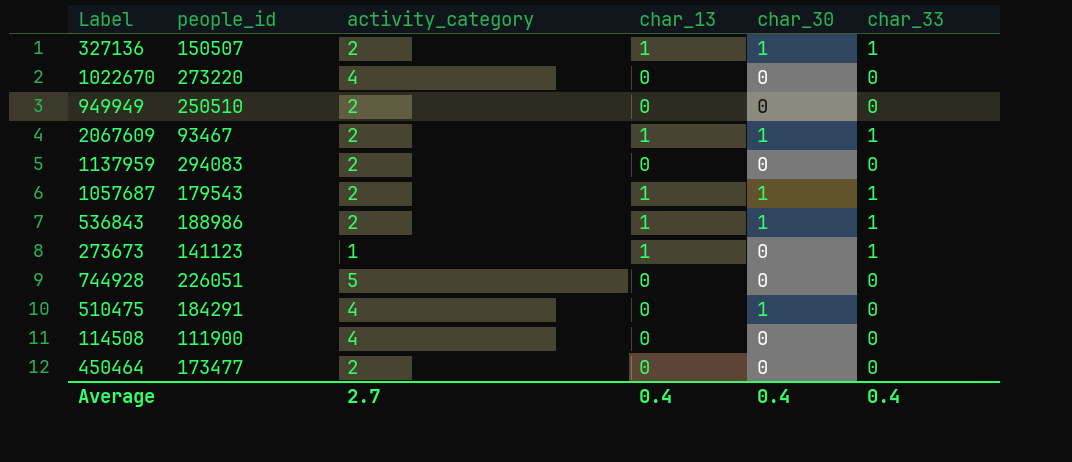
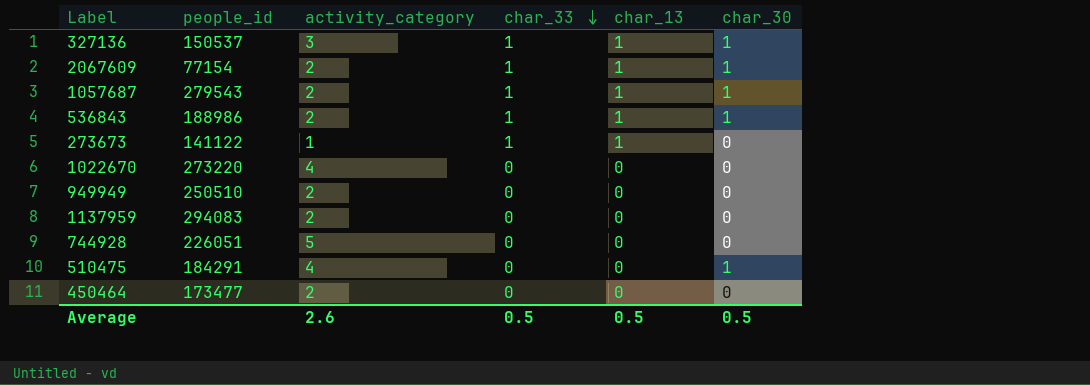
row order: none -> char_33 descending
column char_33 | position: 6 -> 4
row 114508: 111900 | 4 | 0 | 0 | 0 -> none
327136 | people_id: 150507 -> 150537
327136 | activity_category: 2 -> 3
2067609 | people_id: 93467 -> 77154
1057687 | people_id: 179543 -> 279543
273673 | people_id: 141123 -> 141122
Average | activity_category: 2.7 -> 2.6
Average | char_33: 0.4 -> 0.5
Average | char_13: 0.4 -> 0.5
Average | char_30: 0.4 -> 0.5

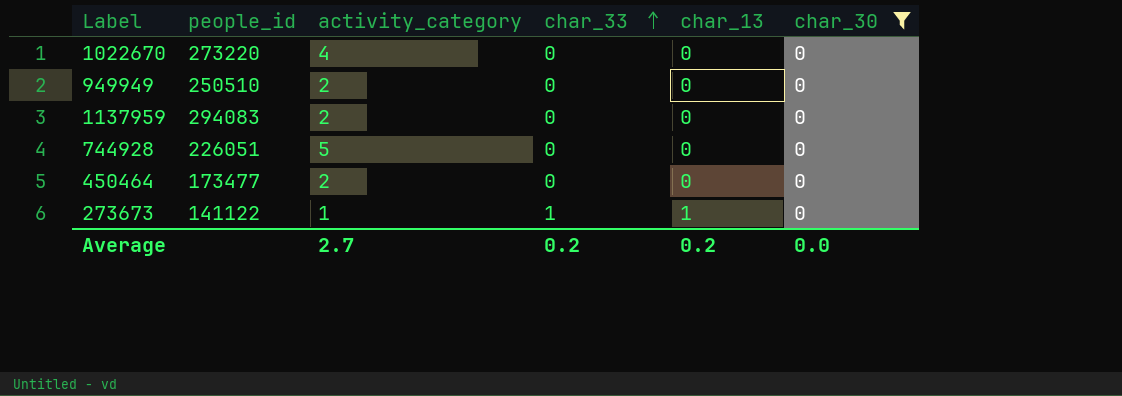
filter: none -> char_30 = 0
row order: char_33 descending -> char_33 ascending
Average | activity_category: 2.6 -> 2.7
Average | char_33: 0.5 -> 0.2
Average | char_13: 0.5 -> 0.2
Average | char_30: 0.5 -> 0.0

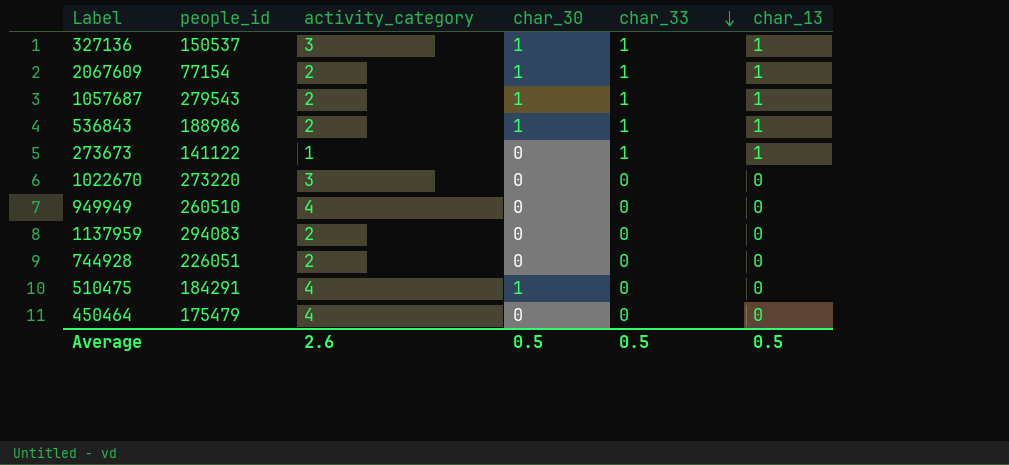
filter: char_30 = 0 -> none
row order: char_33 ascending -> char_33 descending
column char_30 | position: 6 -> 4
1022670 | activity_category: 4 -> 3
949949 | people_id: 250510 -> 260510
949949 | activity_category: 2 -> 4
744928 | activity_category: 5 -> 2
450464 | people_id: 173477 -> 175479
450464 | activity_category: 2 -> 4
Average | activity_category: 2.7 -> 2.6
Average | char_30: 0.0 -> 0.5
Average | char_33: 0.2 -> 0.5
Average | char_13: 0.2 -> 0.5

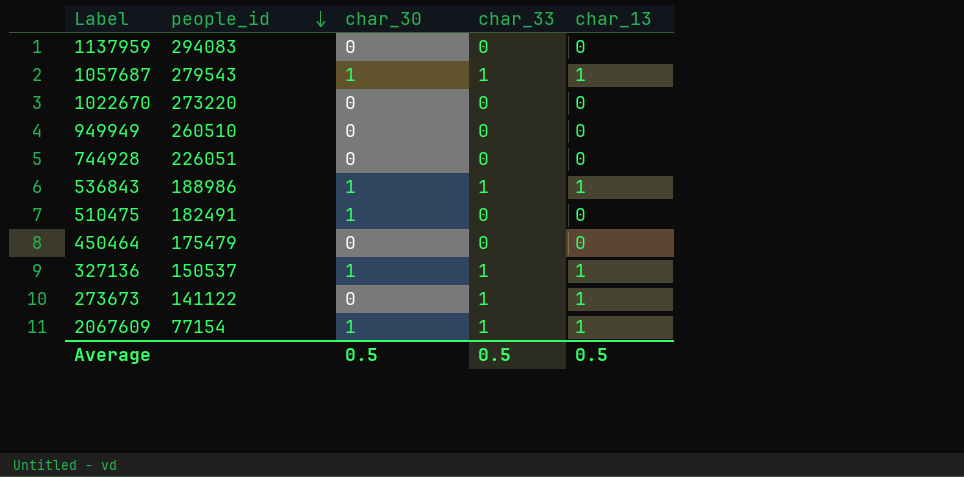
row order: char_33 descending -> people_id descending
column activity_category | position: 3 -> none
510475 | people_id: 184291 -> 182491

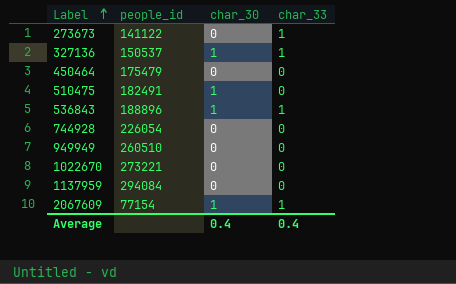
row order: people_id descending -> Label ascending
column char_13 | position: 5 -> none
row 1057687: 279543 | 1 | 1 | 1 -> none
536843 | people_id: 188986 -> 188896
744928 | people_id: 226051 -> 226054
1022670 | people_id: 273220 -> 273221
1137959 | people_id: 294083 -> 294084
Average | char_30: 0.5 -> 0.4
Average | char_33: 0.5 -> 0.4

